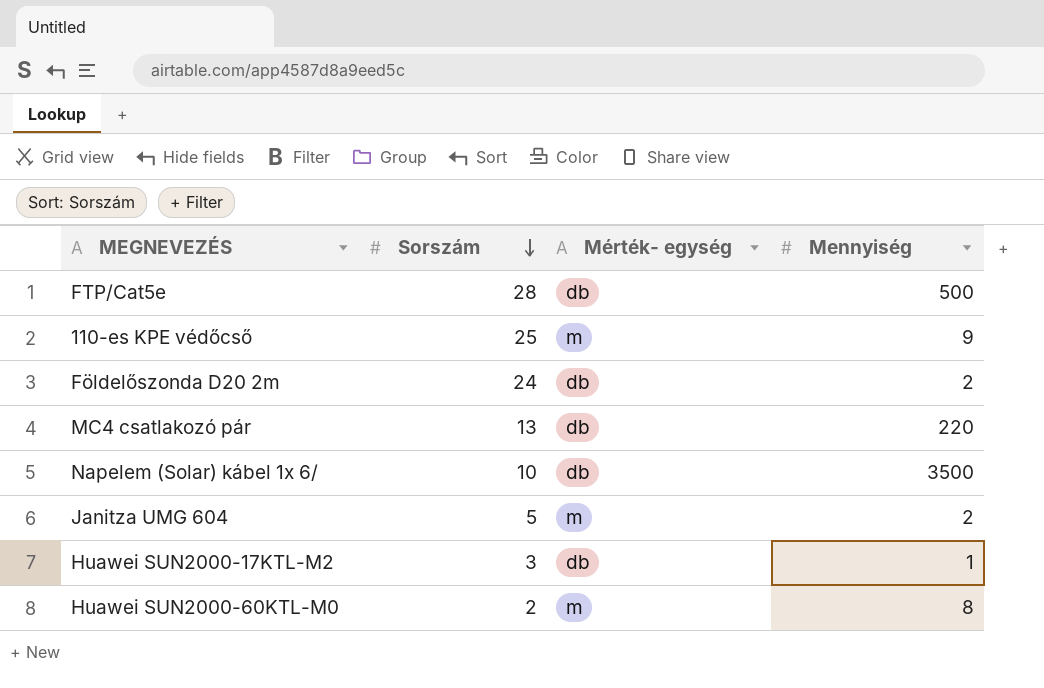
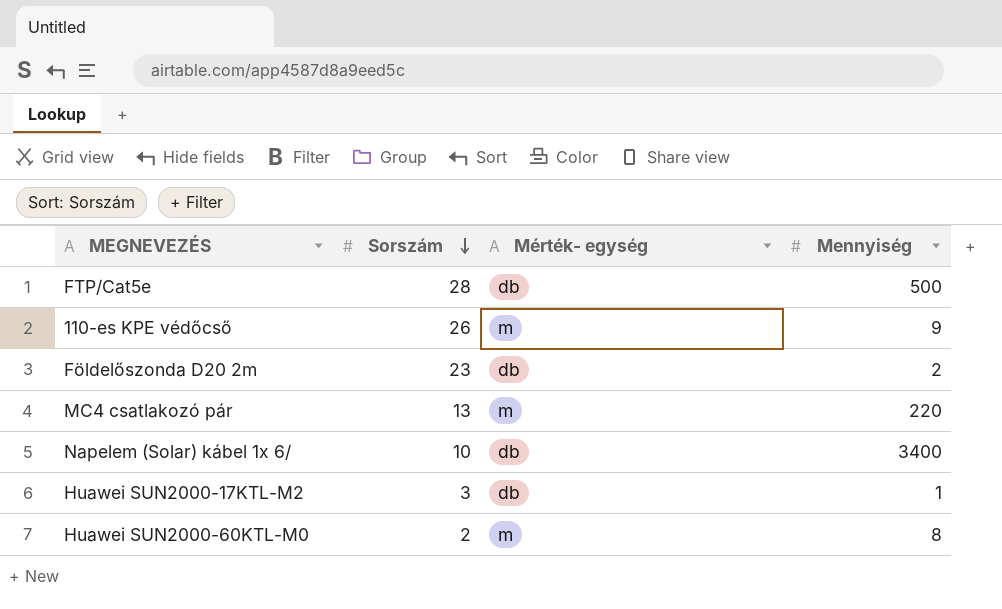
row Janitza UMG 604: 5 | m | 2 -> none
110-es KPE védőcső | Sorszám: 25 -> 26
Földelőszonda D20 2m | Sorszám: 24 -> 23
MC4 csatlakozó pár | Mérték- egység: db -> m
Napelem (Solar) kábel 1x 6/ | Mennyiség: 3500 -> 3400

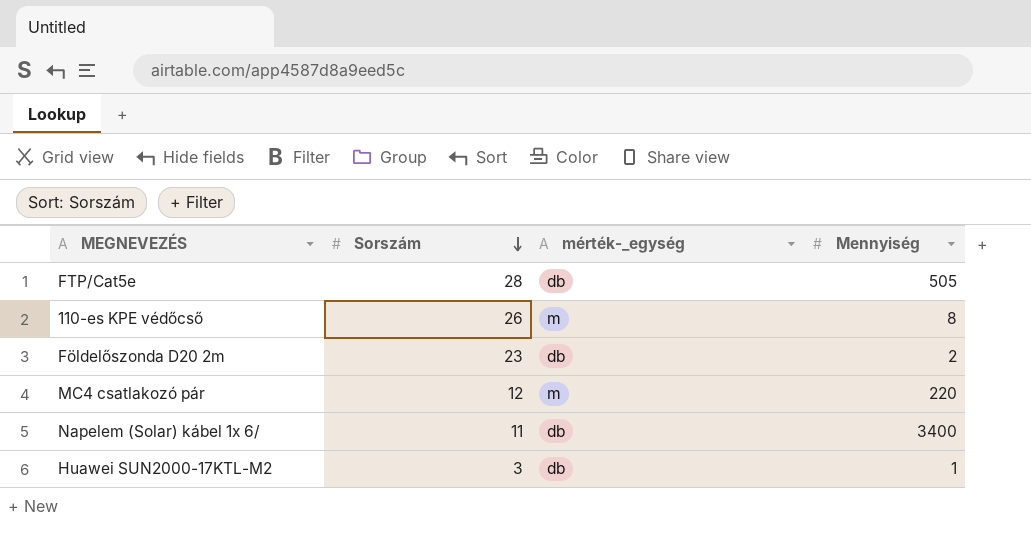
column name: Mérték- egység -> mérték-_egység
row Huawei SUN2000-60KTL-M0: 2 | m | 8 -> none
FTP/Cat5e | Mennyiség: 500 -> 505
110-es KPE védőcső | Mennyiség: 9 -> 8
MC4 csatlakozó pár | Sorszám: 13 -> 12
Napelem (Solar) kábel 1x 6/ | Sorszám: 10 -> 11

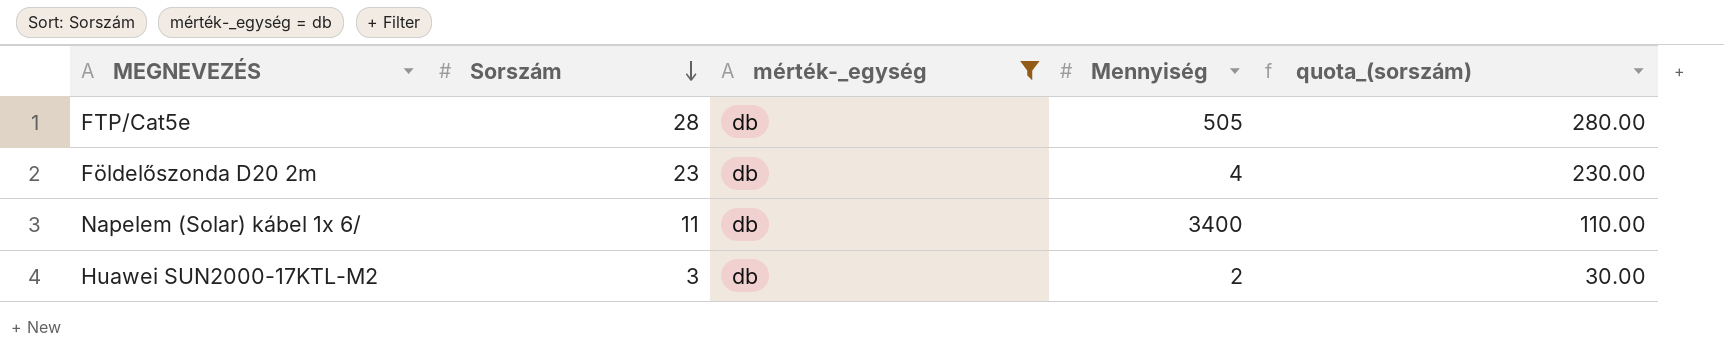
filter: none -> mérték-_egység = db
column quota_(sorszám) | formula: none -> [Sorszám] * 10
Földelőszonda D20 2m | Mennyiség: 2 -> 4
Huawei SUN2000-17KTL-M2 | Mennyiség: 1 -> 2

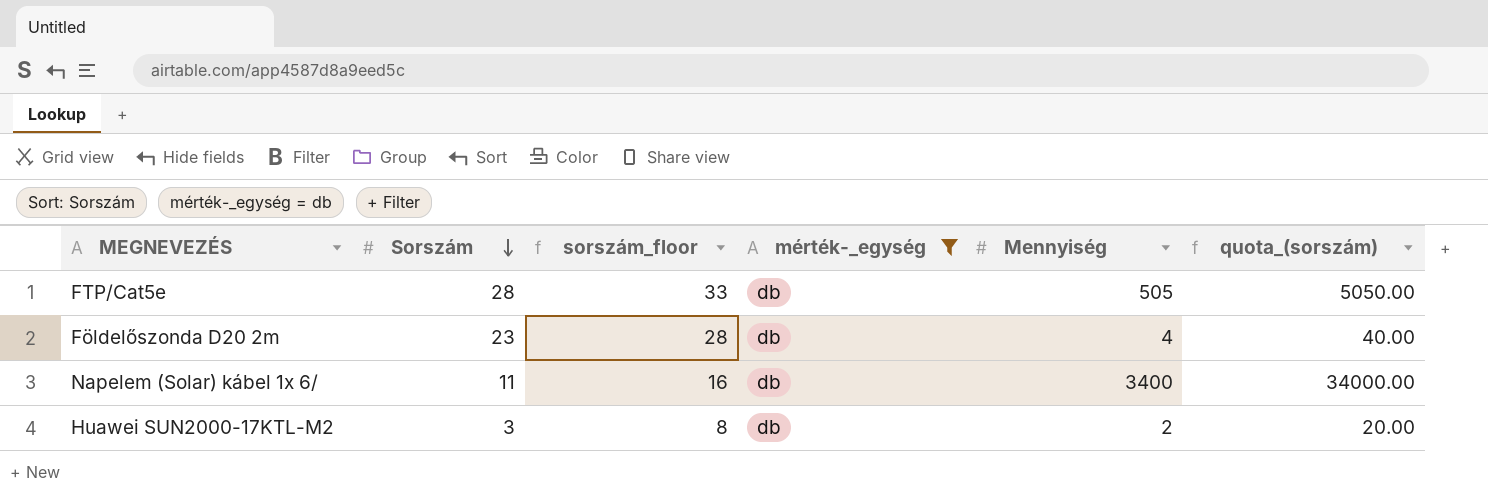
column sorszám_floor | formula: none -> [Sorszám] + 5
column quota_(sorszám) | formula: [Sorszám] * 10 -> [Mennyiség] * 10

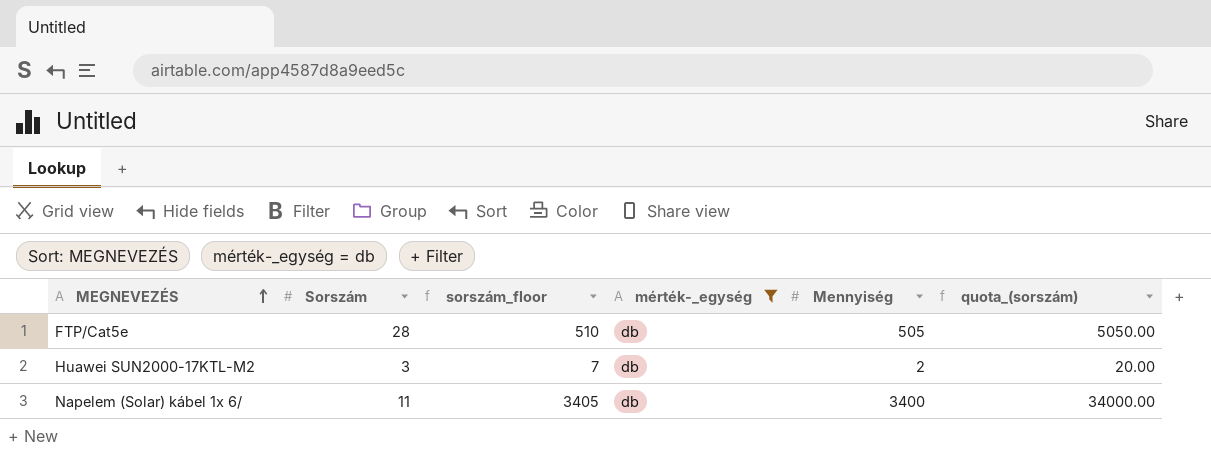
row order: Sorszám descending -> MEGNEVEZÉS ascending
column sorszám_floor | formula: [Sorszám] + 5 -> [Mennyiség] + 5
row Földelőszonda D20 2m: 23 | 28 | db | 4 | 40.00 -> none

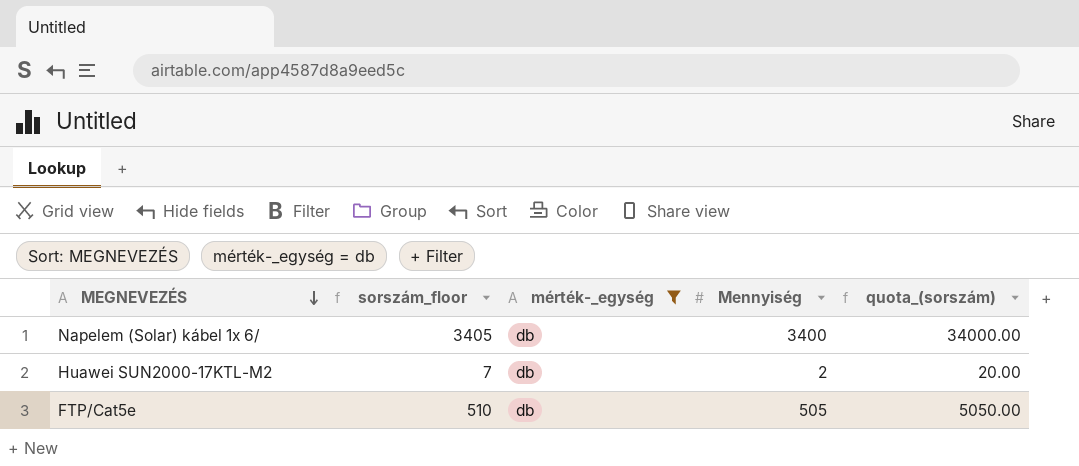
row order: MEGNEVEZÉS ascending -> MEGNEVEZÉS descending
column Sorszám | position: 2 -> none

